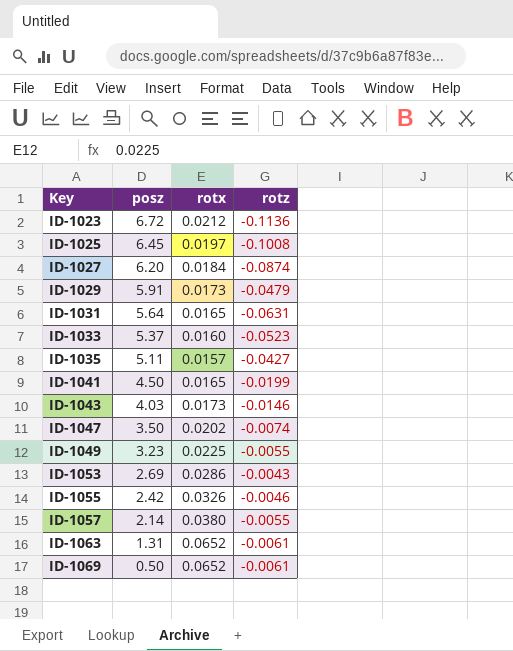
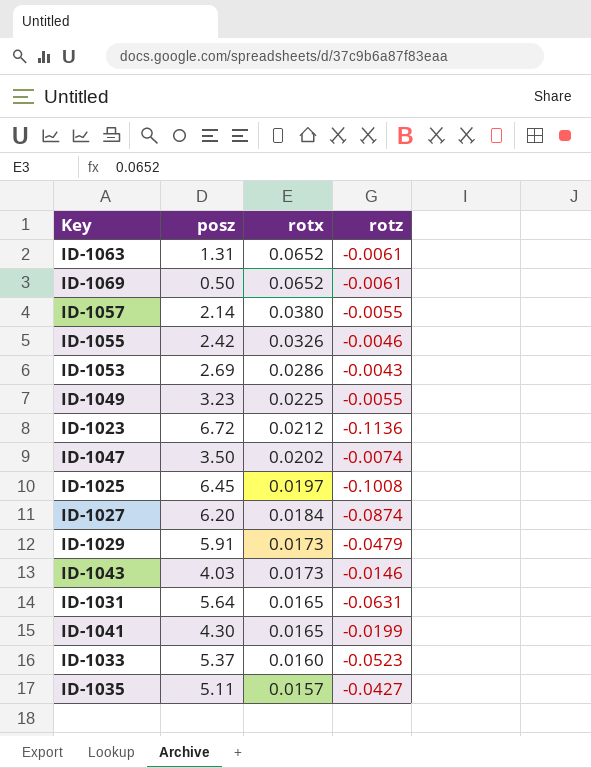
row order: Key ascending -> rotx descending
ID-1041 | posz: 4.50 -> 4.30

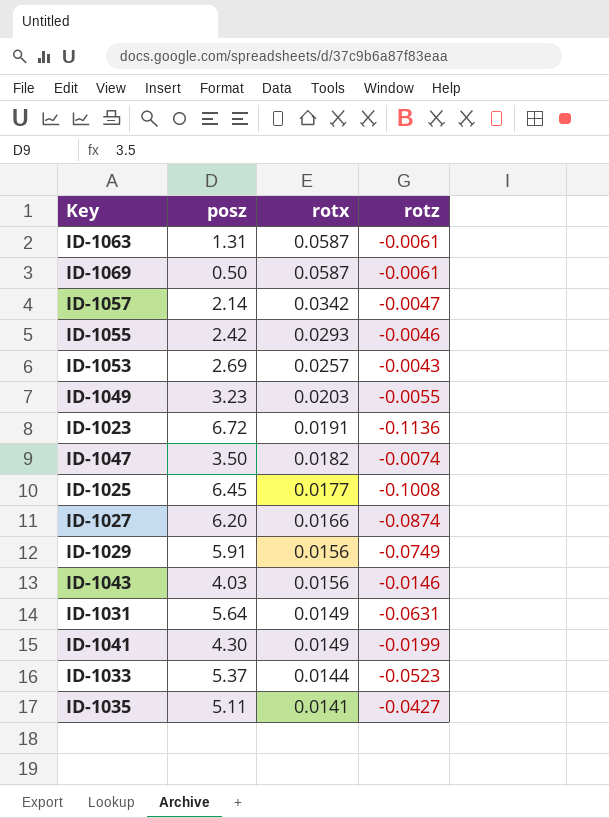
ID-1063 | rotx: 0.0652 -> 0.0587
ID-1069 | rotx: 0.0652 -> 0.0587
ID-1057 | rotx: 0.0380 -> 0.0342
ID-1057 | rotz: -0.0055 -> -0.0047
ID-1055 | rotx: 0.0326 -> 0.0293
ID-1053 | rotx: 0.0286 -> 0.0257
ID-1049 | rotx: 0.0225 -> 0.0203
ID-1023 | rotx: 0.0212 -> 0.0191
ID-1047 | rotx: 0.0202 -> 0.0182
ID-1025 | rotx: 0.0197 -> 0.0177
ID-1027 | rotx: 0.0184 -> 0.0166
ID-1029 | rotx: 0.0173 -> 0.0156
ID-1029 | rotz: -0.0479 -> -0.0749
ID-1043 | rotx: 0.0173 -> 0.0156
ID-1031 | rotx: 0.0165 -> 0.0149
ID-1041 | rotx: 0.0165 -> 0.0149
ID-1033 | rotx: 0.0160 -> 0.0144
ID-1035 | rotx: 0.0157 -> 0.0141

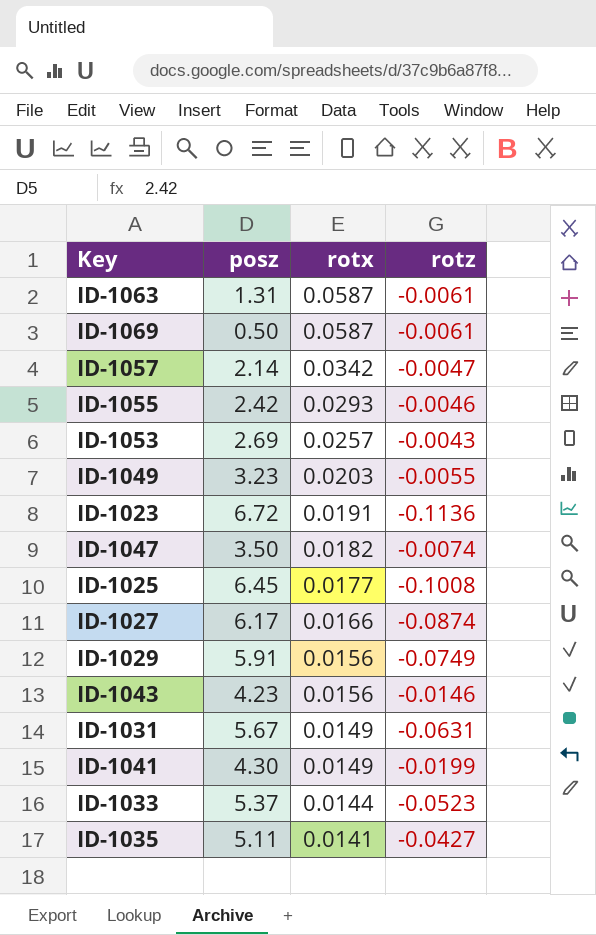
ID-1027 | posz: 6.20 -> 6.17
ID-1043 | posz: 4.03 -> 4.23
ID-1031 | posz: 5.64 -> 5.67

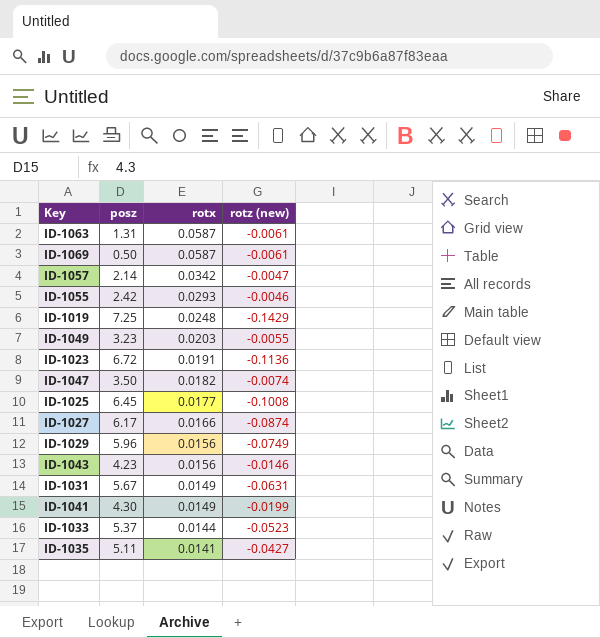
column name: rotz -> rotz (new)
row ID-1053: 2.69 | 0.0257 | -0.0043 -> none
row ID-1019: none -> 7.25 | 0.0248 | -0.1429
ID-1029 | posz: 5.91 -> 5.96

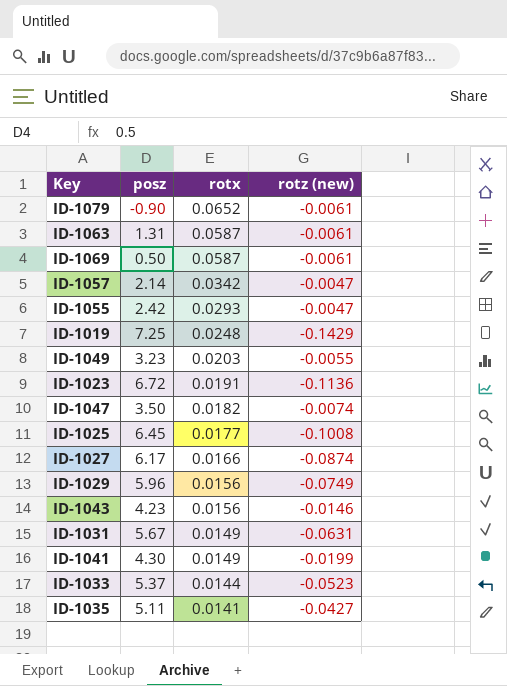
row ID-1079: none -> -0.90 | 0.0652 | -0.0061
ID-1055 | rotz (new): -0.0046 -> -0.0047

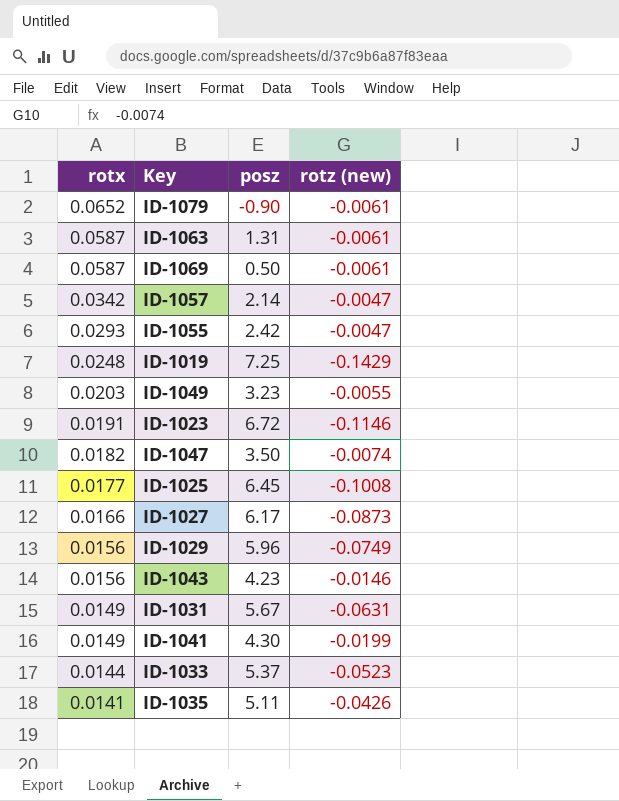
column rotx | position: 3 -> 1
ID-1023 | rotz (new): -0.1136 -> -0.1146
ID-1027 | rotz (new): -0.0874 -> -0.0873
ID-1035 | rotz (new): -0.0427 -> -0.0426

